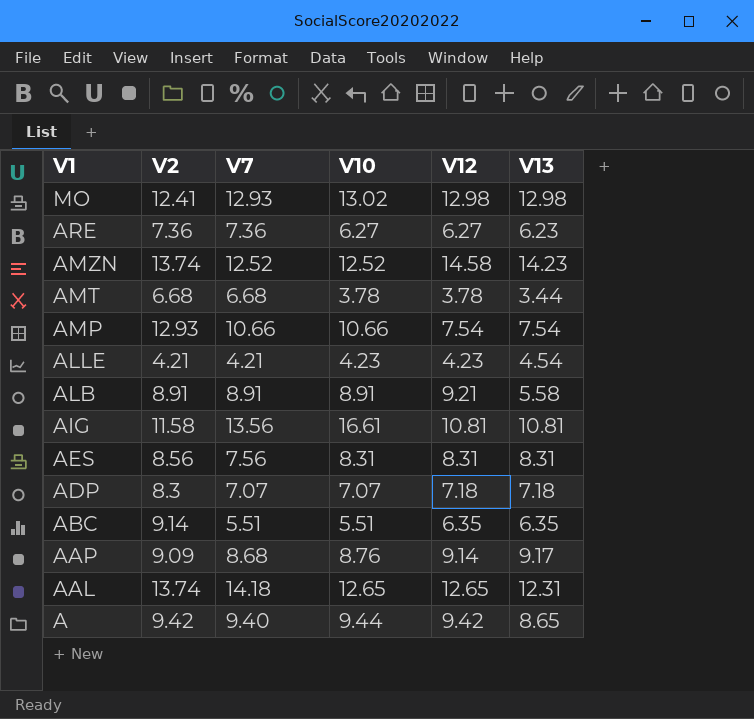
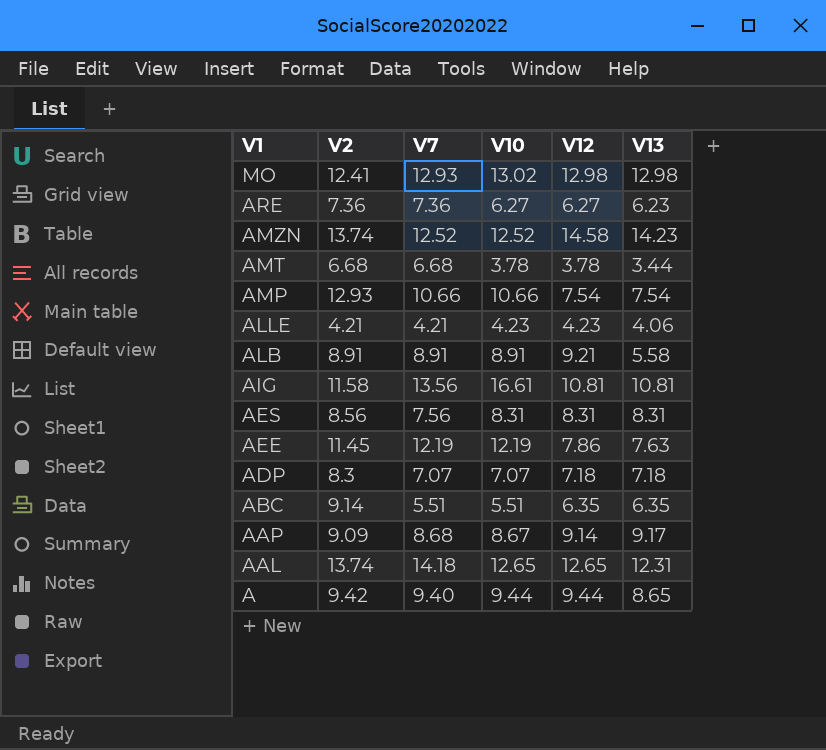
ALLE | V13: 4.54 -> 4.06
row AEE: none -> 11.45 | 12.19 | 12.19 | 7.86 | 7.63
AAP | V10: 8.76 -> 8.67
A | V12: 9.42 -> 9.44

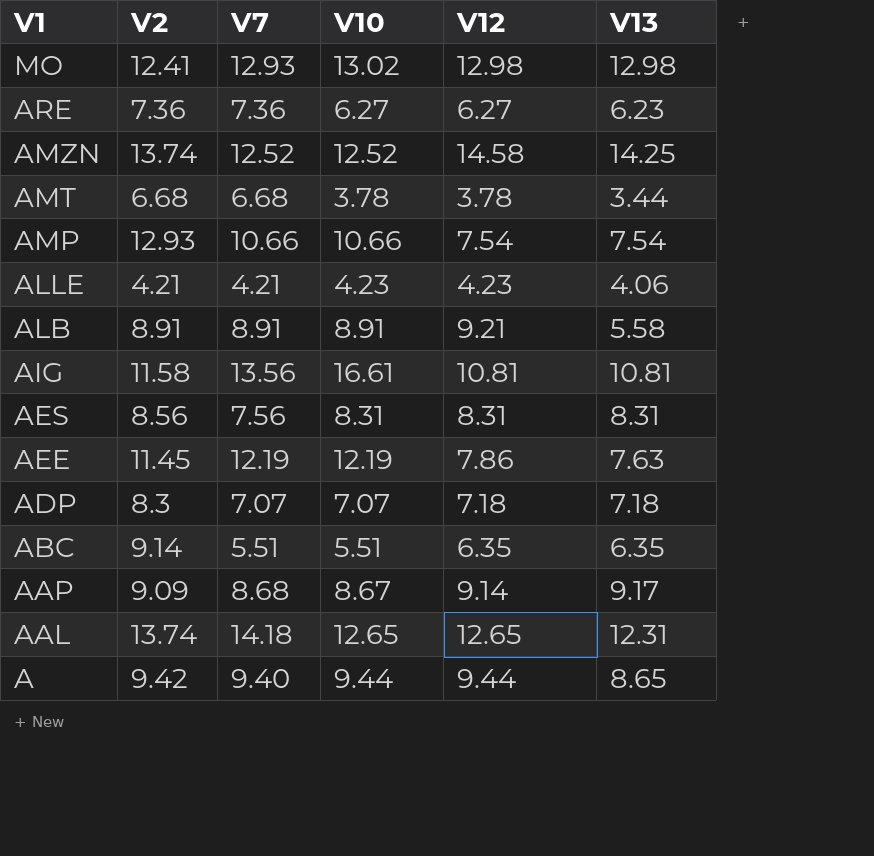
AMZN | V13: 14.23 -> 14.25

